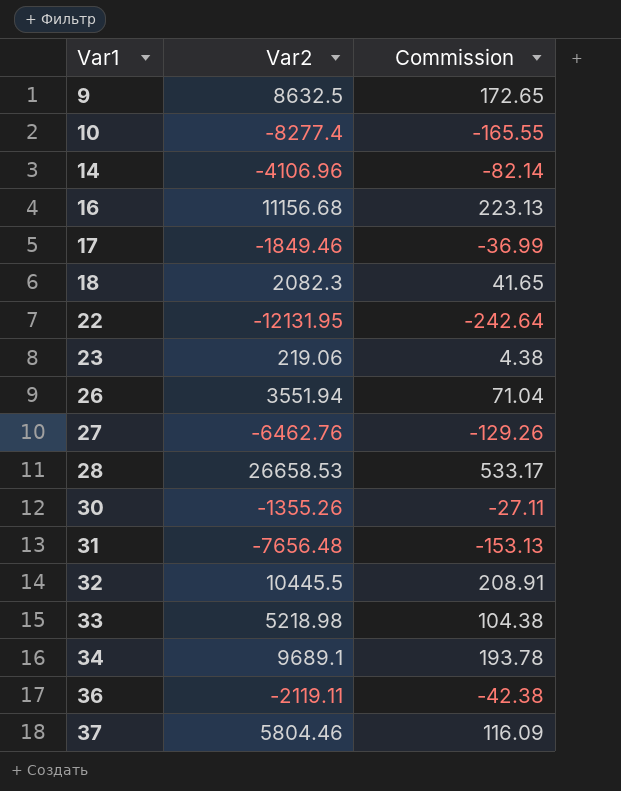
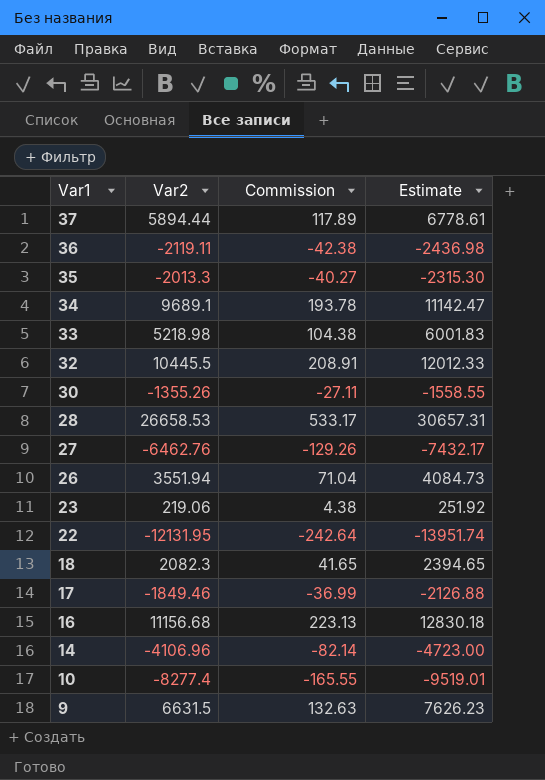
row order: Var1 ascending -> Var1 descending
column Estimate | formula: none -> [Var2] * 1.15
row 31: -7656.48 | -153.13 -> none
37 | Var2: 5804.46 -> 5894.44
37 | Commission: 116.09 -> 117.89
row 35: none -> -2013.3 | -40.27 | -2315.30
9 | Var2: 8632.5 -> 6631.5
9 | Commission: 172.65 -> 132.63

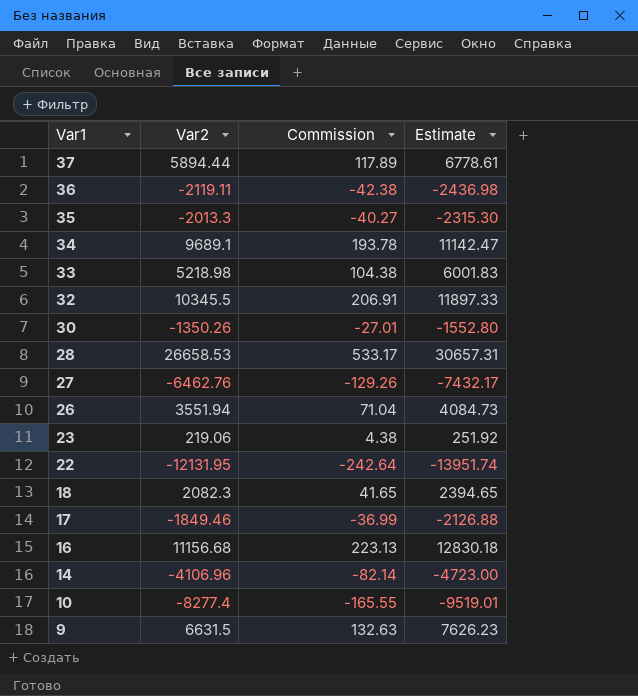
32 | Var2: 10445.5 -> 10345.5
32 | Commission: 208.91 -> 206.91
32 | Estimate: 12012.33 -> 11897.33
30 | Var2: -1355.26 -> -1350.26
30 | Commission: -27.11 -> -27.01
30 | Estimate: -1558.55 -> -1552.80

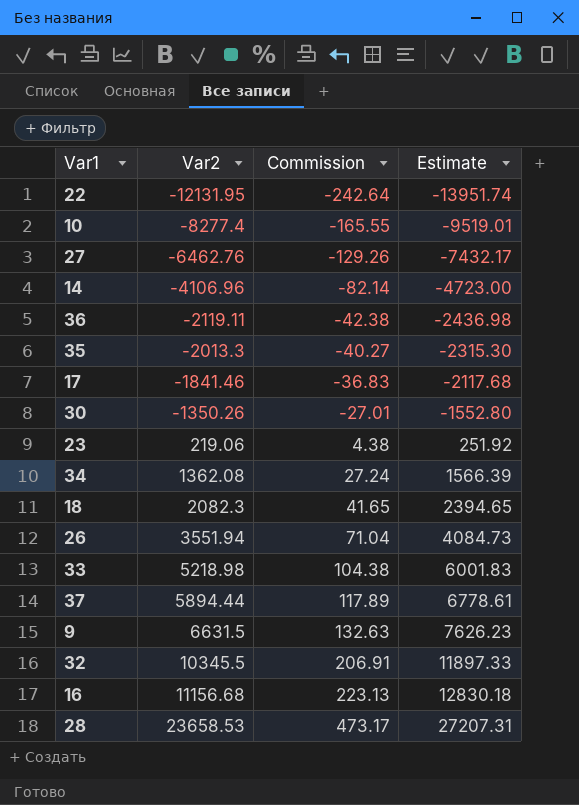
row order: Var1 descending -> Var2 ascending
17 | Var2: -1849.46 -> -1841.46
17 | Commission: -36.99 -> -36.83
17 | Estimate: -2126.88 -> -2117.68
34 | Var2: 9689.1 -> 1362.08
34 | Commission: 193.78 -> 27.24
34 | Estimate: 11142.47 -> 1566.39
28 | Var2: 26658.53 -> 23658.53
28 | Commission: 533.17 -> 473.17
28 | Estimate: 30657.31 -> 27207.31

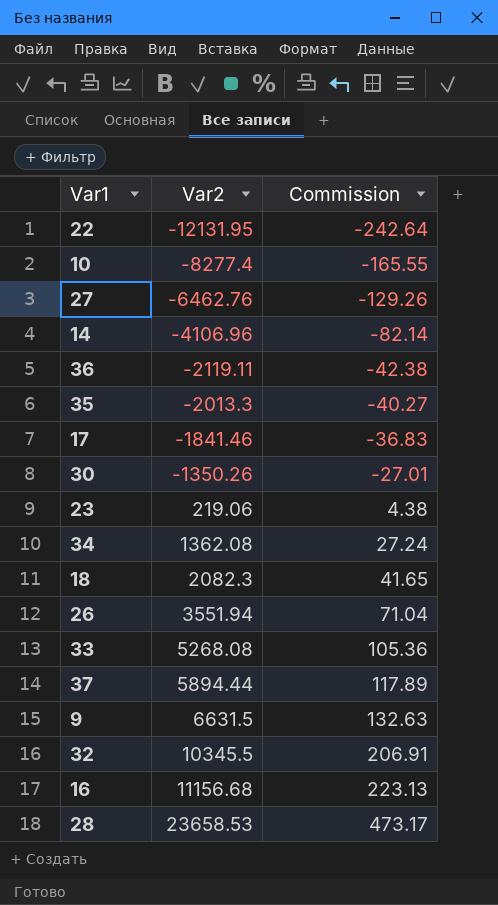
column Estimate | formula: [Var2] * 1.15 -> none
33 | Var2: 5218.98 -> 5268.08
33 | Commission: 104.38 -> 105.36

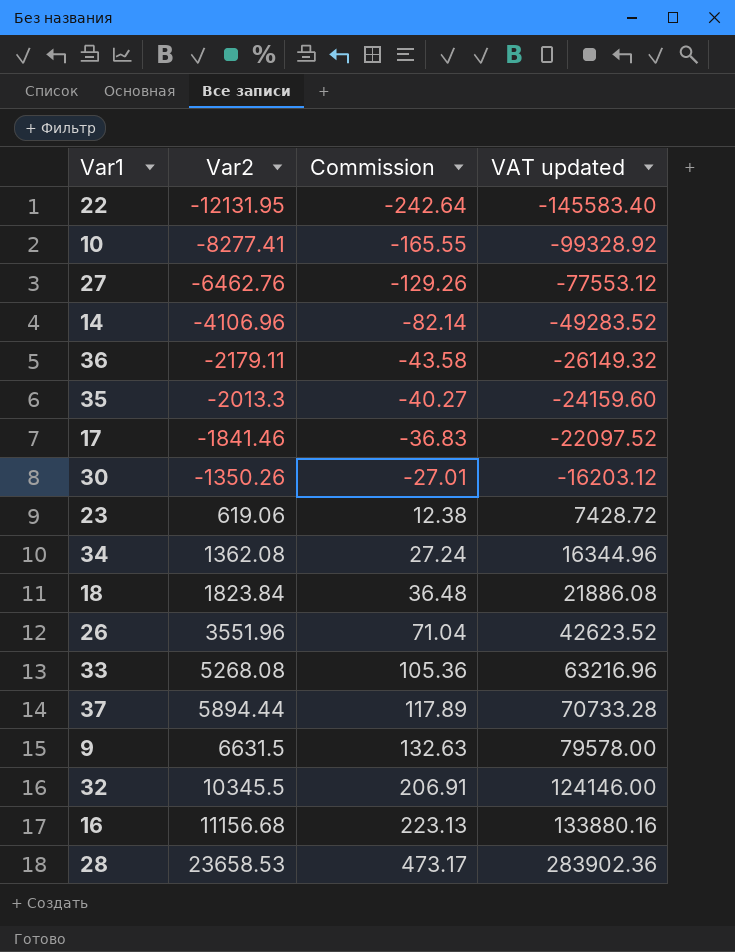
column VAT updated | formula: none -> [Var2] * 12
10 | Var2: -8277.4 -> -8277.41
36 | Var2: -2119.11 -> -2179.11
36 | Commission: -42.38 -> -43.58
23 | Var2: 219.06 -> 619.06
23 | Commission: 4.38 -> 12.38
18 | Var2: 2082.3 -> 1823.84
18 | Commission: 41.65 -> 36.48
26 | Var2: 3551.94 -> 3551.96

